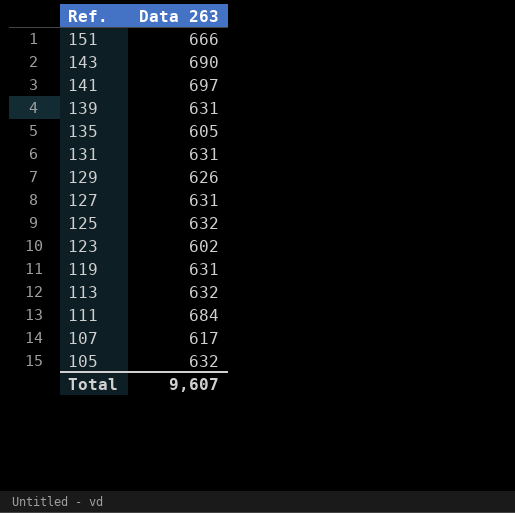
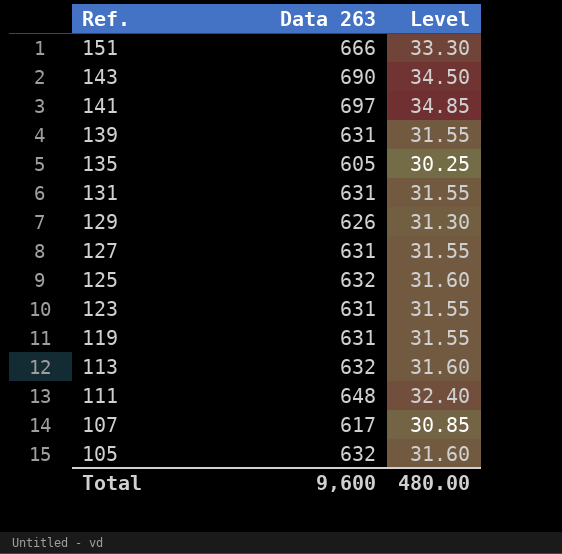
column Level | formula: none -> [Data 263] * 0.05
123 | Data 263: 602 -> 631
111 | Data 263: 684 -> 648
Total | Data 263: 9,607 -> 9,600

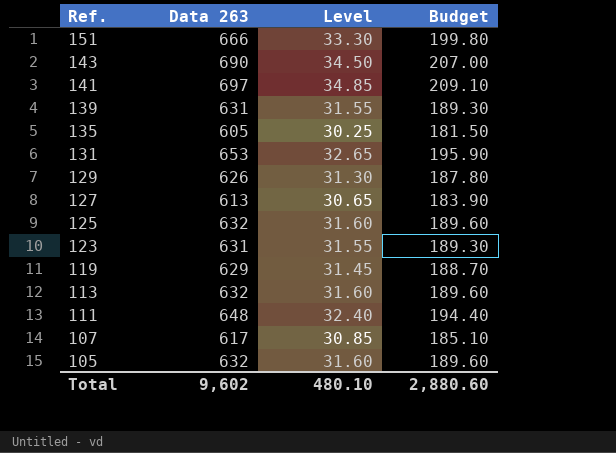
column Budget | formula: none -> [Data 263] * 0.3
131 | Data 263: 631 -> 653
131 | Level: 31.55 -> 32.65
127 | Data 263: 631 -> 613
127 | Level: 31.55 -> 30.65
119 | Data 263: 631 -> 629
119 | Level: 31.55 -> 31.45
Total | Data 263: 9,600 -> 9,602
Total | Level: 480.00 -> 480.10

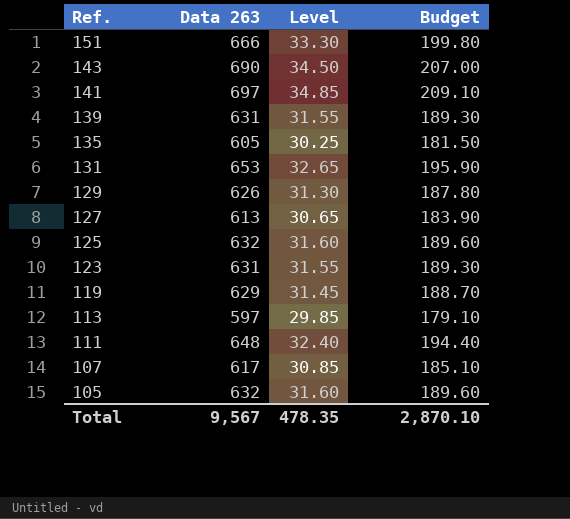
113 | Data 263: 632 -> 597
113 | Level: 31.60 -> 29.85
113 | Budget: 189.60 -> 179.10
Total | Data 263: 9,602 -> 9,567
Total | Level: 480.10 -> 478.35
Total | Budget: 2,880.60 -> 2,870.10

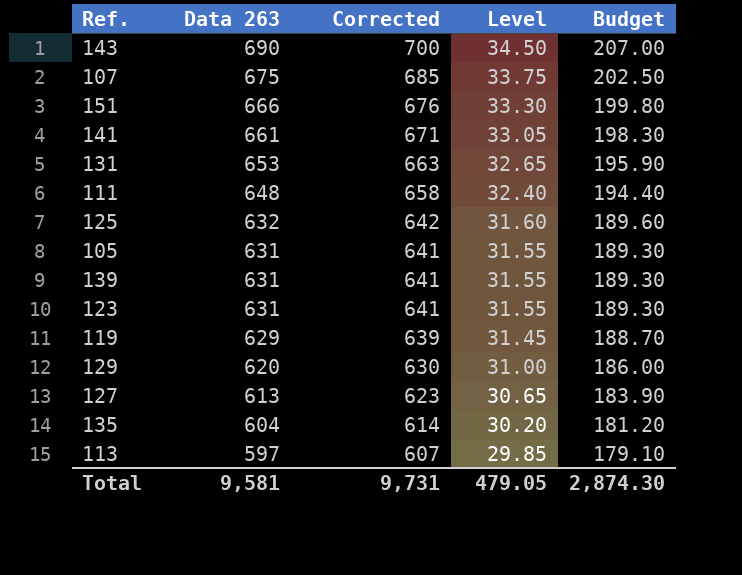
row order: Ref. descending -> Data 263 descending
column Corrected | formula: none -> [Data 263] + 10
107 | Data 263: 617 -> 675
107 | Level: 30.85 -> 33.75
107 | Budget: 185.10 -> 202.50
141 | Data 263: 697 -> 661
141 | Level: 34.85 -> 33.05
141 | Budget: 209.10 -> 198.30
105 | Data 263: 632 -> 631
105 | Level: 31.60 -> 31.55
105 | Budget: 189.60 -> 189.30
129 | Data 263: 626 -> 620
129 | Level: 31.30 -> 31.00
129 | Budget: 187.80 -> 186.00
135 | Data 263: 605 -> 604
135 | Level: 30.25 -> 30.20
135 | Budget: 181.50 -> 181.20
Total | Data 263: 9,567 -> 9,581
Total | Level: 478.35 -> 479.05
Total | Budget: 2,870.10 -> 2,874.30

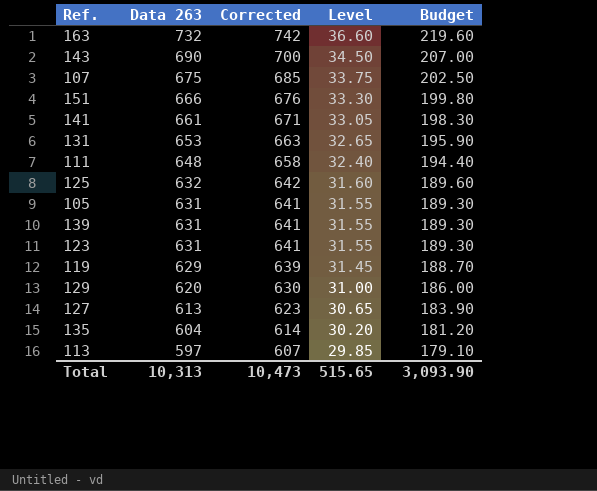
row 163: none -> 732 | 742 | 36.60 | 219.60
Total | Data 263: 9,581 -> 10,313
Total | Corrected: 9,731 -> 10,473
Total | Level: 479.05 -> 515.65
Total | Budget: 2,874.30 -> 3,093.90

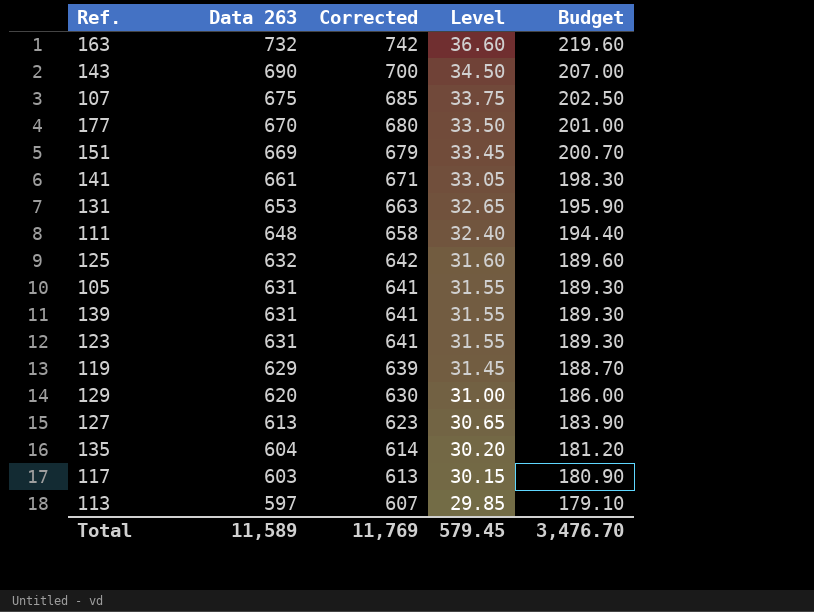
row 177: none -> 670 | 680 | 33.50 | 201.00
151 | Data 263: 666 -> 669
151 | Corrected: 676 -> 679
151 | Level: 33.30 -> 33.45
151 | Budget: 199.80 -> 200.70
row 117: none -> 603 | 613 | 30.15 | 180.90
Total | Data 263: 10,313 -> 11,589
Total | Corrected: 10,473 -> 11,769
Total | Level: 515.65 -> 579.45
Total | Budget: 3,093.90 -> 3,476.70

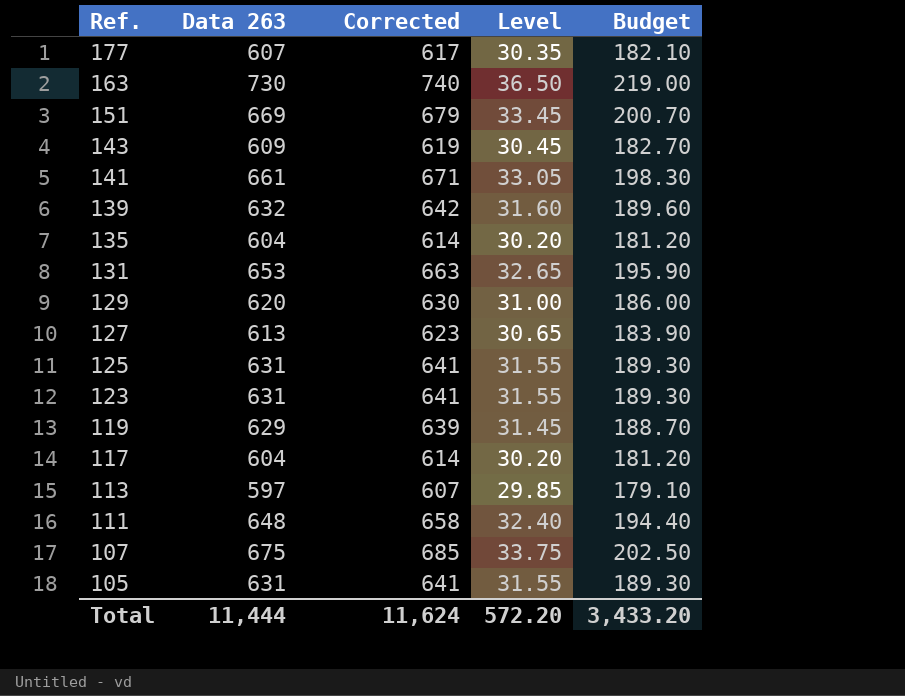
row order: Data 263 descending -> Ref. descending
177 | Data 263: 670 -> 607
177 | Corrected: 680 -> 617
177 | Level: 33.50 -> 30.35
177 | Budget: 201.00 -> 182.10
163 | Data 263: 732 -> 730
163 | Corrected: 742 -> 740
163 | Level: 36.60 -> 36.50
163 | Budget: 219.60 -> 219.00
143 | Data 263: 690 -> 609
143 | Corrected: 700 -> 619
143 | Level: 34.50 -> 30.45
143 | Budget: 207.00 -> 182.70
139 | Data 263: 631 -> 632
139 | Corrected: 641 -> 642
139 | Level: 31.55 -> 31.60
139 | Budget: 189.30 -> 189.60
125 | Data 263: 632 -> 631
125 | Corrected: 642 -> 641
125 | Level: 31.60 -> 31.55
125 | Budget: 189.60 -> 189.30
117 | Data 263: 603 -> 604
117 | Corrected: 613 -> 614
117 | Level: 30.15 -> 30.20
117 | Budget: 180.90 -> 181.20
Total | Data 263: 11,589 -> 11,444
Total | Corrected: 11,769 -> 11,624
Total | Level: 579.45 -> 572.20
Total | Budget: 3,476.70 -> 3,433.20

